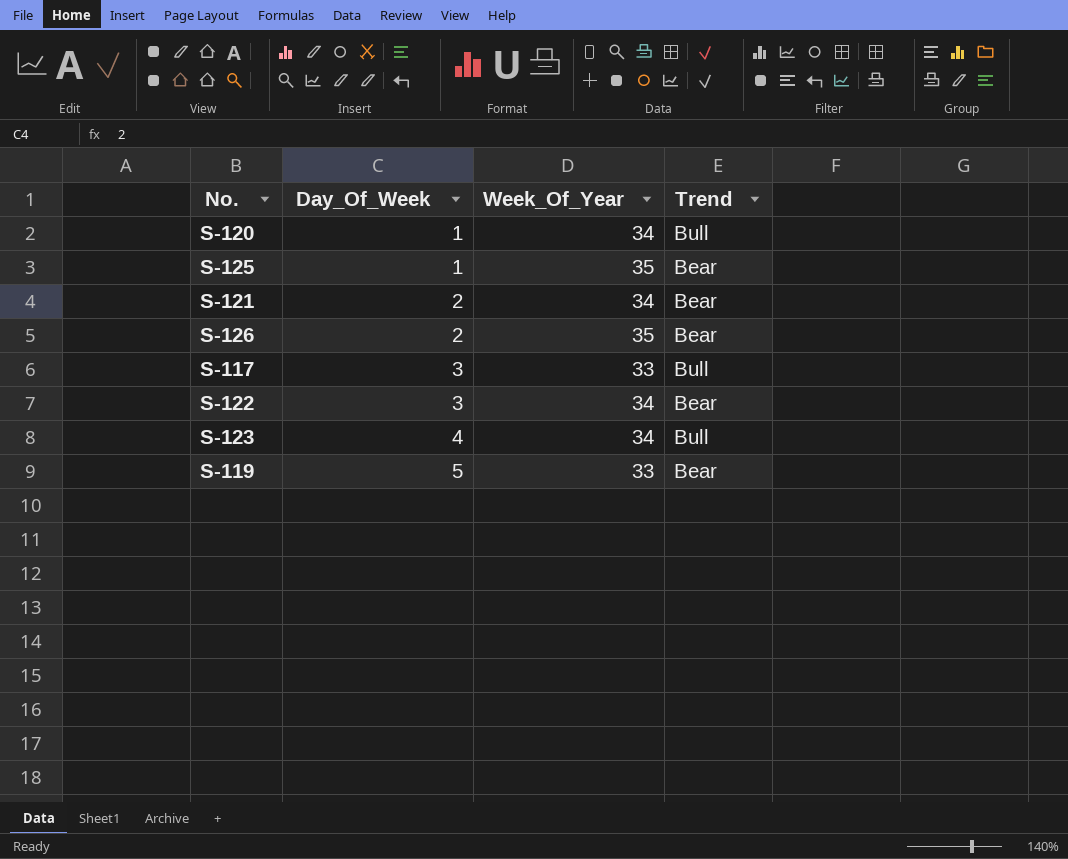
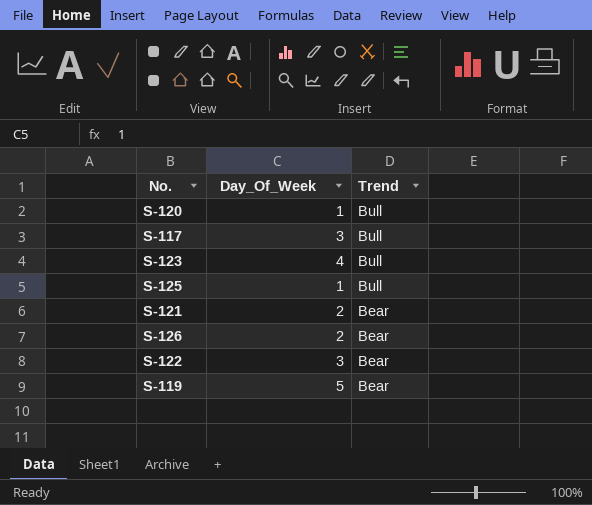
row order: Day_Of_Week ascending -> Trend descending
column Week_Of_Year | position: 3 -> none
S-125 | Trend: Bear -> Bull

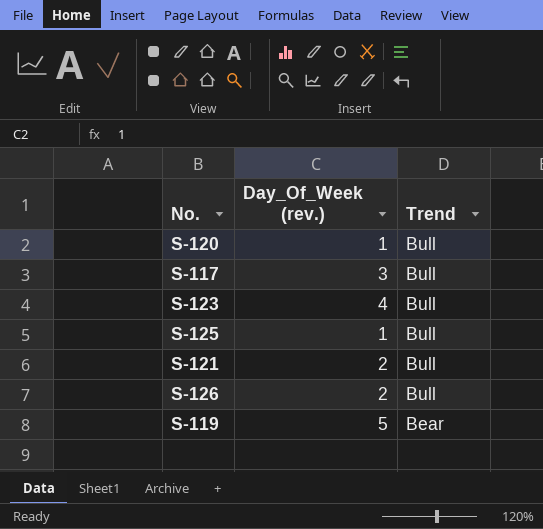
column name: Day_Of_Week -> Day_Of_Week (rev.)
row S-122: 3 | Bear -> none
S-121 | Trend: Bear -> Bull
S-126 | Trend: Bear -> Bull

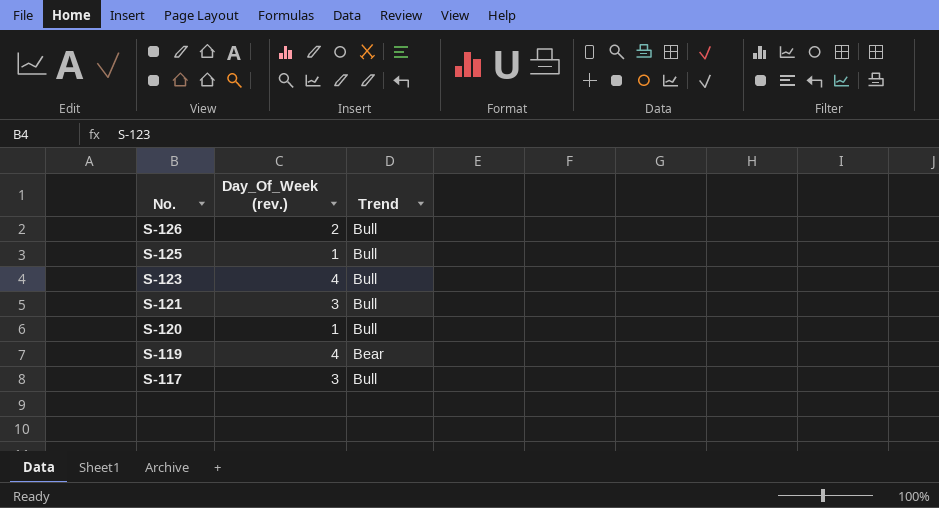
row order: Trend descending -> No. descending
S-121 | Day_Of_Week (rev.): 2 -> 3
S-119 | Day_Of_Week (rev.): 5 -> 4

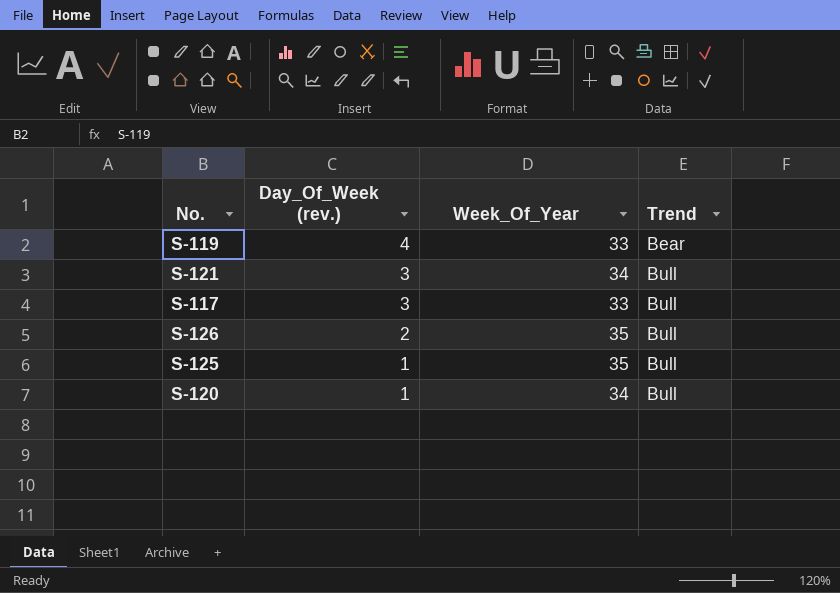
row order: No. descending -> Day_Of_Week (rev.) descending
column Week_Of_Year | position: none -> 3
row S-123: 4 | Bull -> none

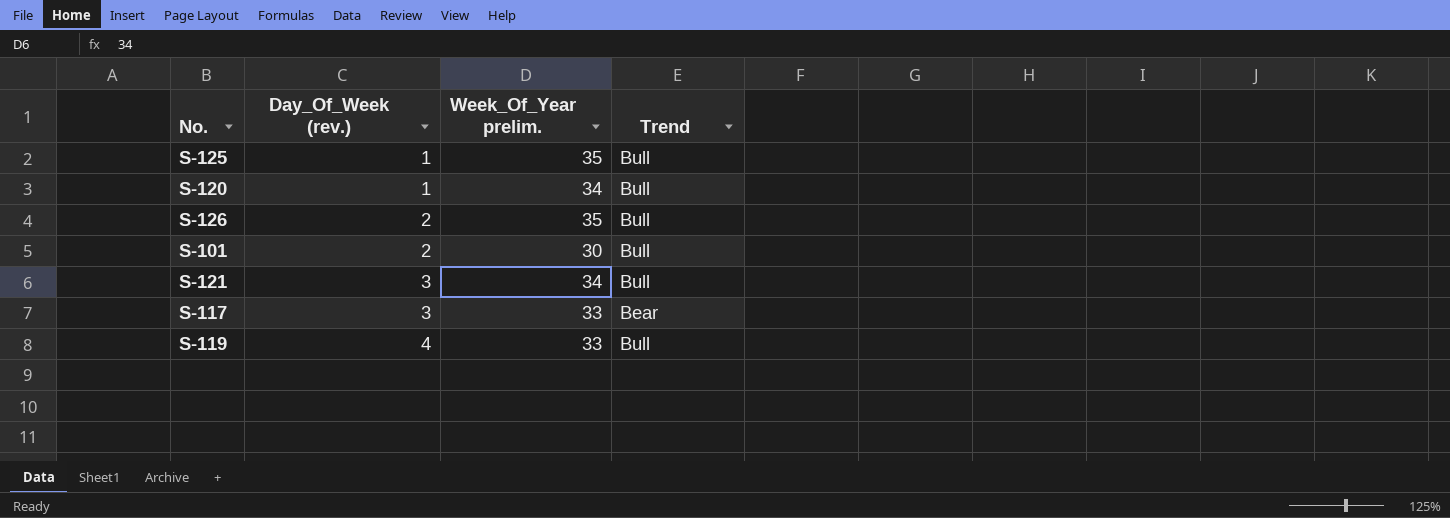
row order: Day_Of_Week (rev.) descending -> Day_Of_Week (rev.) ascending
column name: Week_Of_Year -> Week_Of_Year prelim.
row S-101: none -> 2 | 30 | Bull
S-117 | Trend: Bull -> Bear
S-119 | Trend: Bear -> Bull

